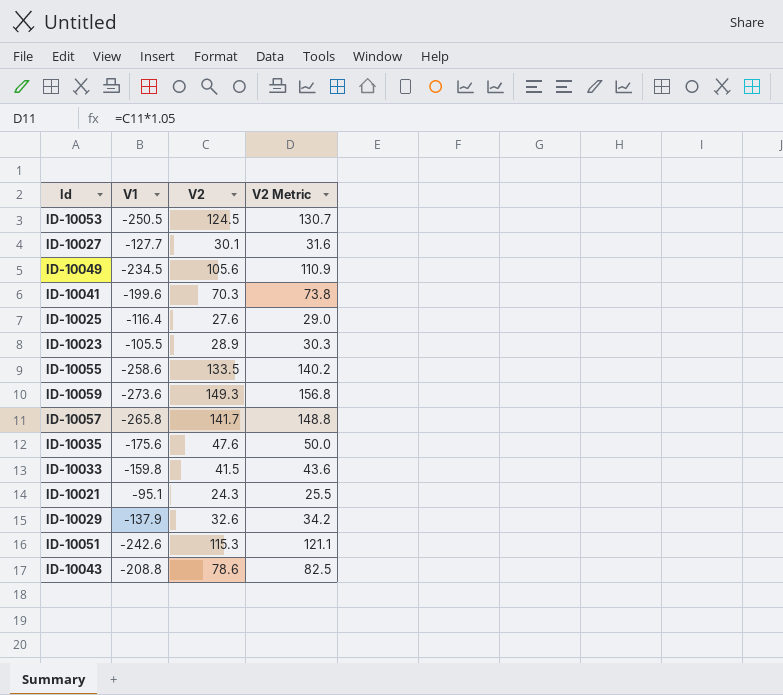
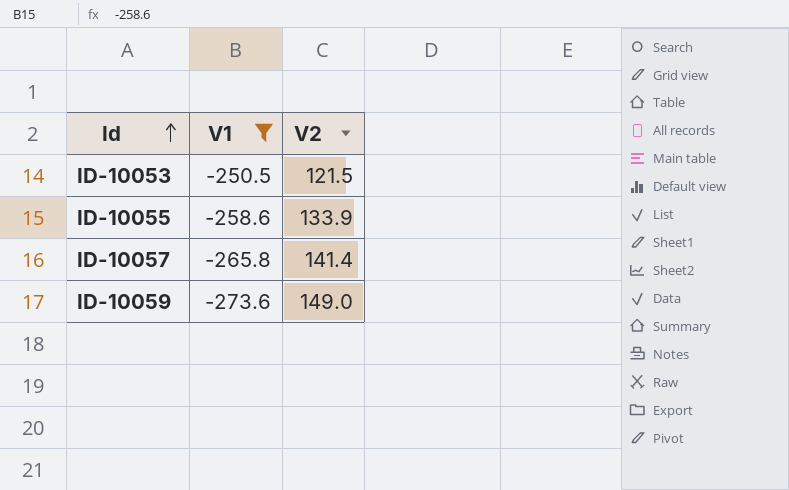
filter: none -> V1 <= -250.5
row order: none -> Id ascending
column V2 Metric | formula: [V2] * 1.05 -> none
ID-10053 | V2: 124.5 -> 121.5
ID-10055 | V2: 133.5 -> 133.9
ID-10057 | V2: 141.7 -> 141.4
ID-10059 | V2: 149.3 -> 149.0

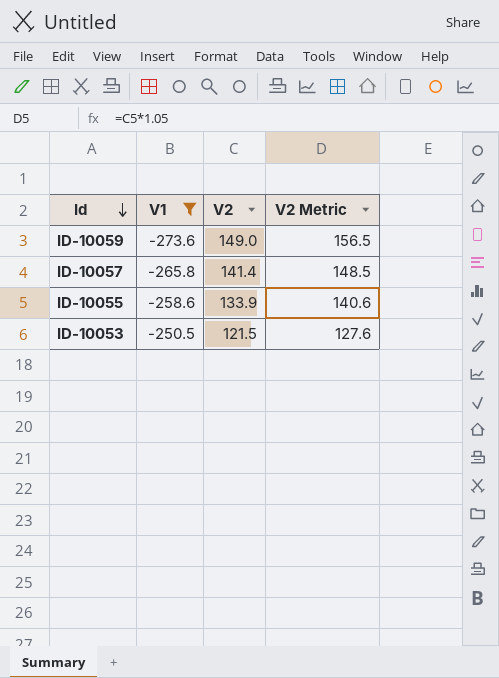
row order: Id ascending -> Id descending
column V2 Metric | formula: none -> [V2] * 1.05

